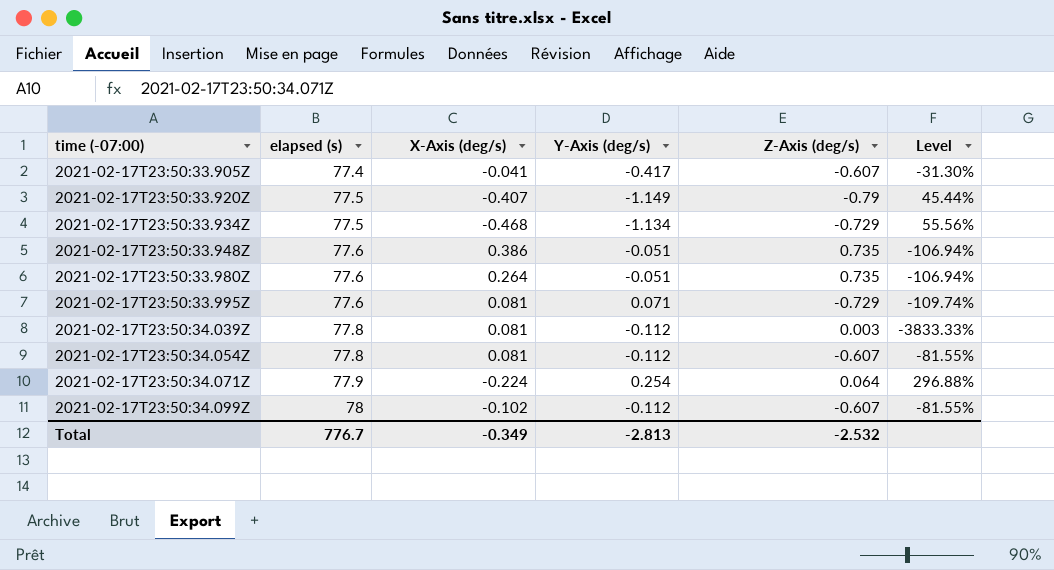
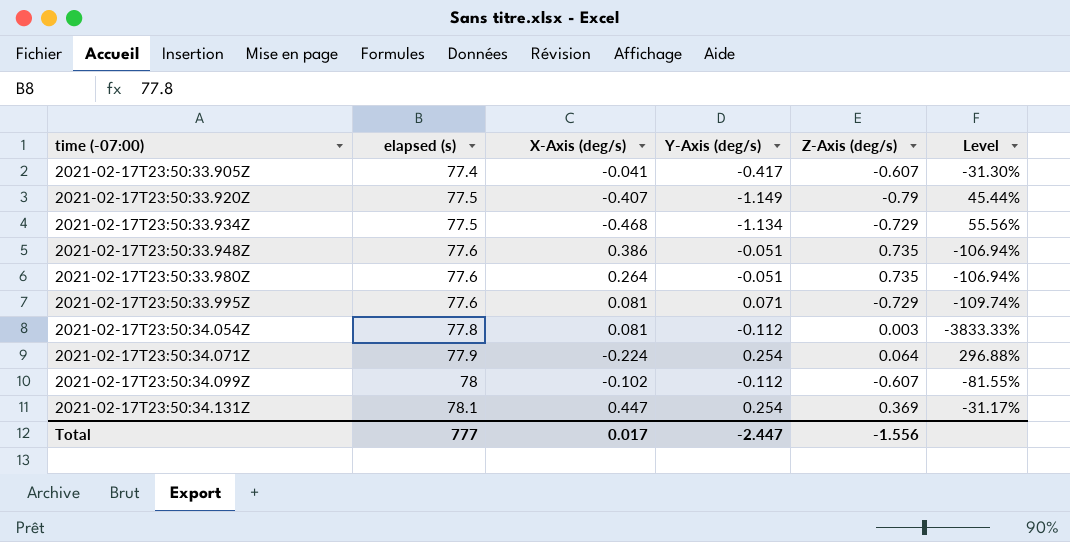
row 2021-02-17T23:50:34.039Z: 77.8 | 0.081 | -0.112 | 0.003 | -3833.33% -> none
2021-02-17T23:50:34.054Z | Z-Axis (deg/s): -0.607 -> 0.003
2021-02-17T23:50:34.054Z | Level: -81.55% -> -3833.33%
row 2021-02-17T23:50:34.131Z: none -> 78.1 | 0.447 | 0.254 | 0.369 | -31.17%
Total | elapsed (s): 776.7 -> 777
Total | X-Axis (deg/s): -0.349 -> 0.017
Total | Y-Axis (deg/s): -2.813 -> -2.447
Total | Z-Axis (deg/s): -2.532 -> -1.556

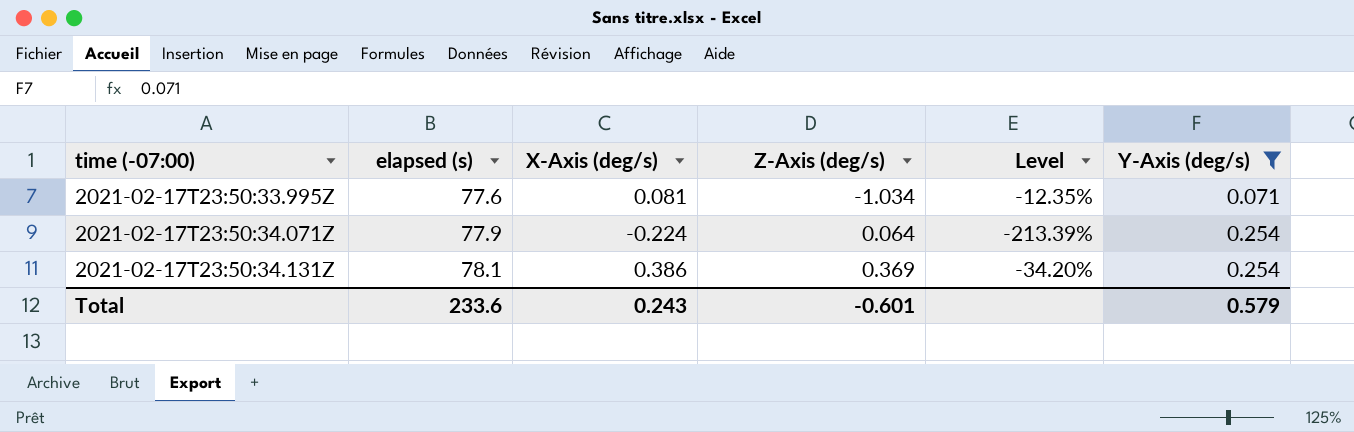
filter: none -> Y-Axis (deg/s) >= 0.071
column Level | formula: ([Y-Axis (deg/s)] - [Z-Axis (deg/s)]) / [Z-Axis (deg/s)] -> ([Y-Axis (deg/s)] - [X-Axis (deg/s)]) / [X-Axis (deg/s)]
column Y-Axis (deg/s) | position: 4 -> 6
2021-02-17T23:50:33.995Z | Z-Axis (deg/s): -0.729 -> -1.034
2021-02-17T23:50:34.131Z | X-Axis (deg/s): 0.447 -> 0.386
Total | elapsed (s): 777 -> 233.6
Total | X-Axis (deg/s): 0.017 -> 0.243
Total | Z-Axis (deg/s): -1.556 -> -0.601
Total | Y-Axis (deg/s): -2.447 -> 0.579

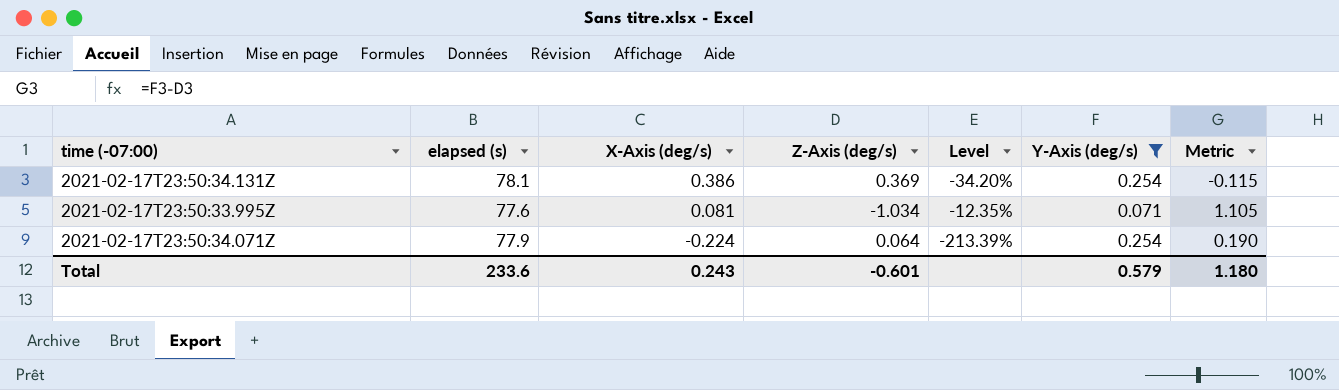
row order: time (-07:00) ascending -> X-Axis (deg/s) descending
column Metric | formula: none -> [Y-Axis (deg/s)] - [Z-Axis (deg/s)]

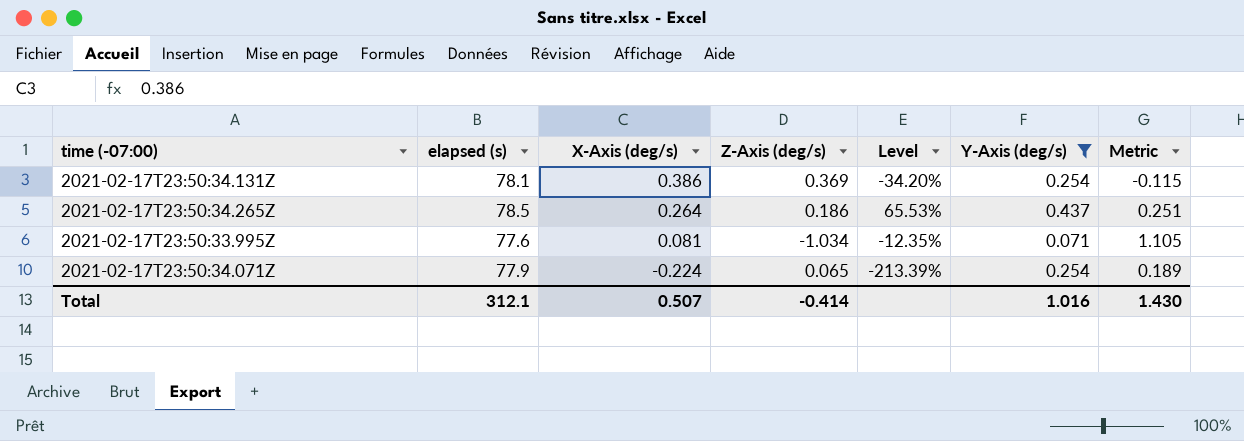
row 2021-02-17T23:50:34.265Z: none -> 78.5 | 0.264 | 0.186 | 65.53% | 0.437 | 0.251
2021-02-17T23:50:34.071Z | Z-Axis (deg/s): 0.064 -> 0.065
2021-02-17T23:50:34.071Z | Metric: 0.190 -> 0.189
Total | elapsed (s): 233.6 -> 312.1
Total | X-Axis (deg/s): 0.243 -> 0.507
Total | Z-Axis (deg/s): -0.601 -> -0.414
Total | Y-Axis (deg/s): 0.579 -> 1.016
Total | Metric: 1.180 -> 1.430

